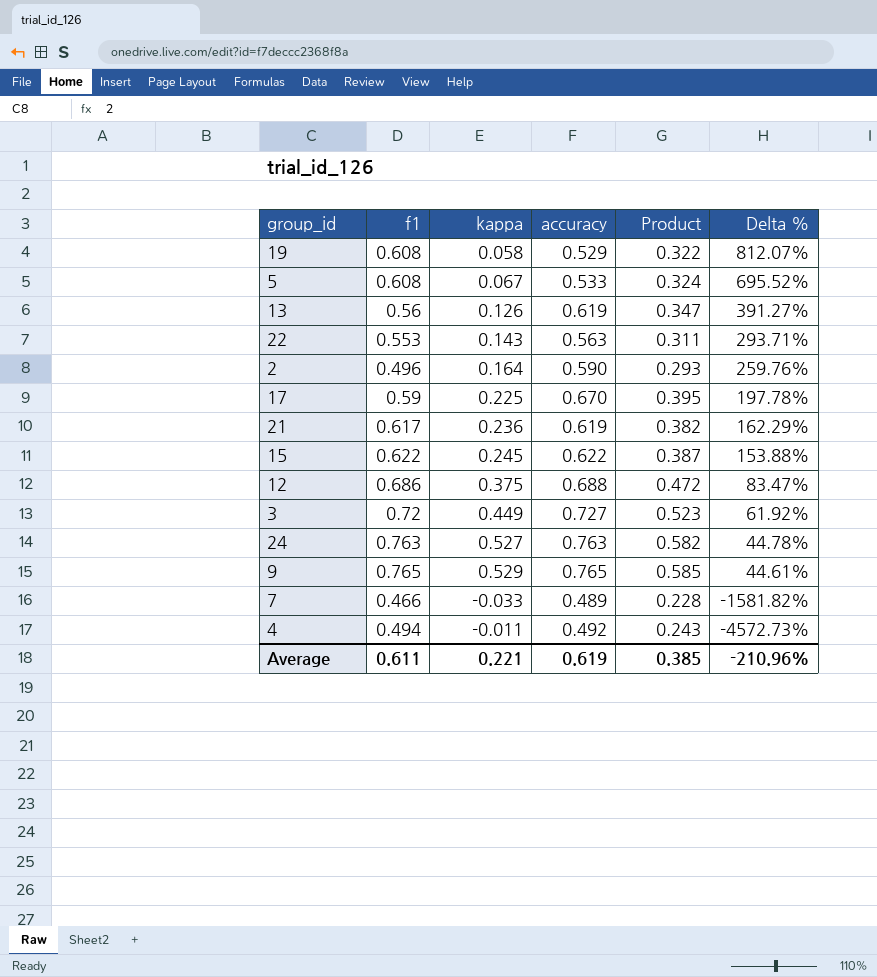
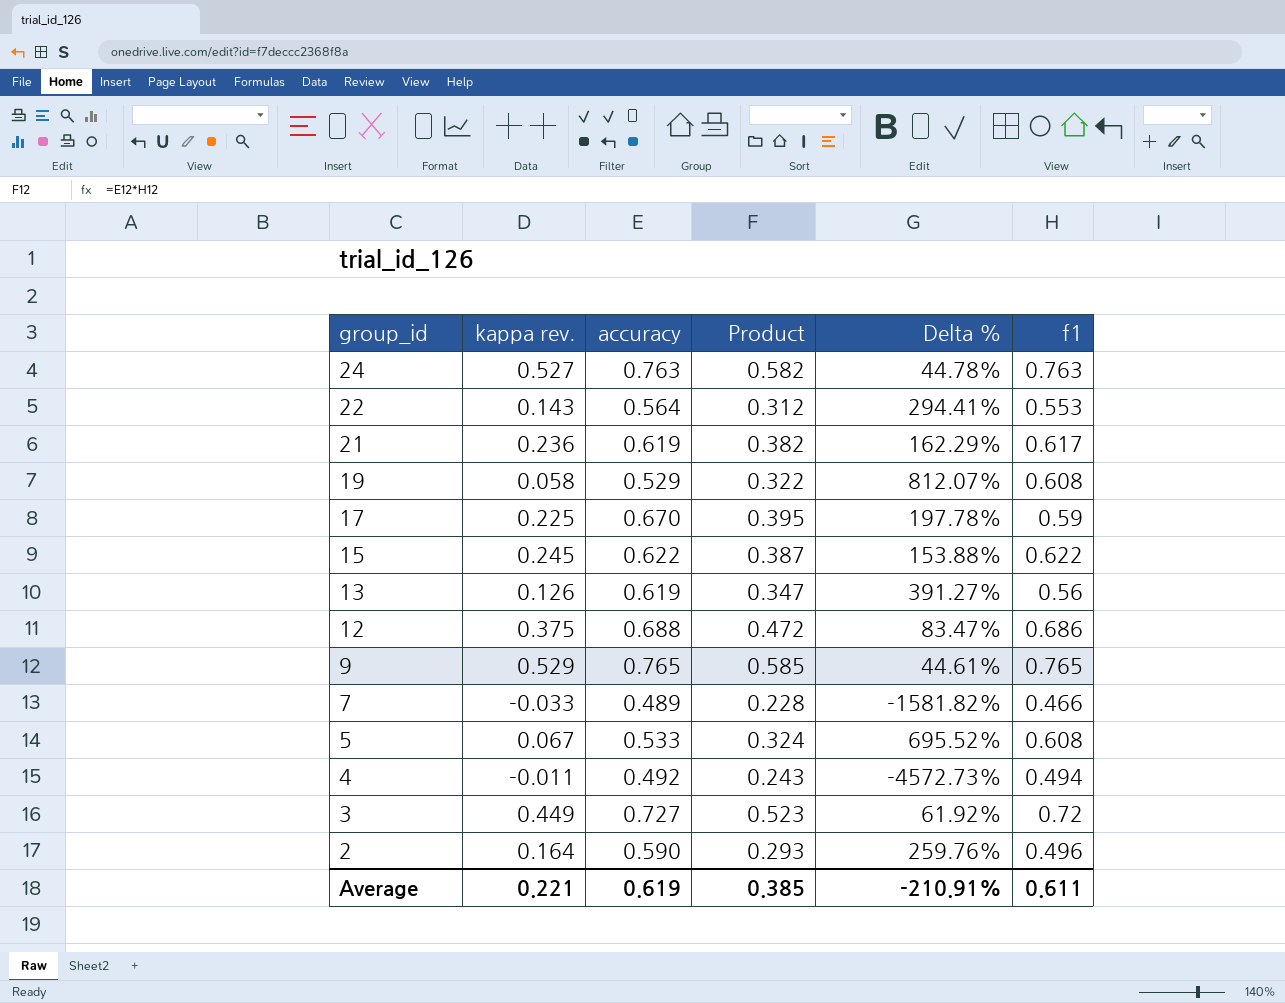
row order: Delta % descending -> group_id descending
column name: kappa -> kappa rev.
column f1 | position: 2 -> 6
22 | accuracy: 0.563 -> 0.564
22 | Product: 0.311 -> 0.312
22 | Delta %: 293.71% -> 294.41%
Average | Delta %: -210.96% -> -210.91%

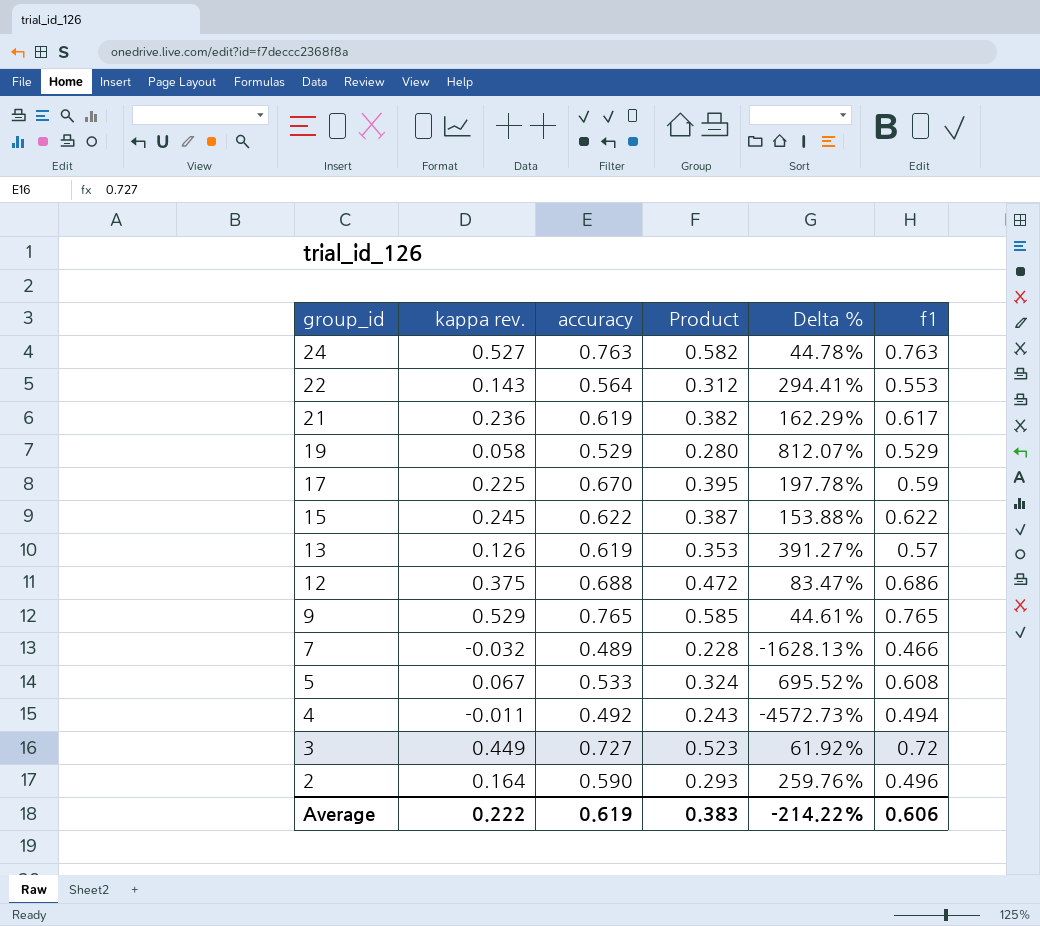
19 | Product: 0.322 -> 0.280
19 | f1: 0.608 -> 0.529
13 | Product: 0.347 -> 0.353
13 | f1: 0.56 -> 0.57
7 | kappa rev.: -0.033 -> -0.032
7 | Delta %: -1581.82% -> -1628.13%
Average | kappa rev.: 0.221 -> 0.222
Average | Product: 0.385 -> 0.383
Average | Delta %: -210.91% -> -214.22%
Average | f1: 0.611 -> 0.606

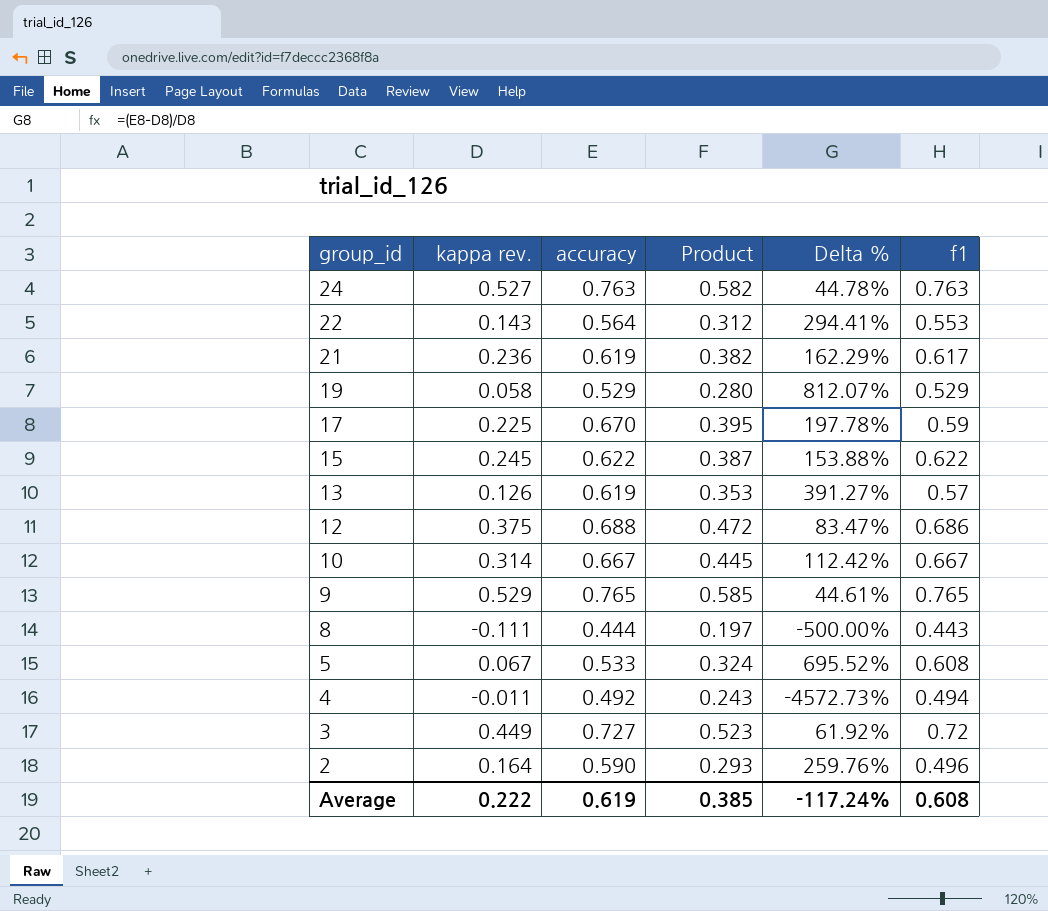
row 7: -0.032 | 0.489 | 0.228 | -1628.13% | 0.466 -> none
row 10: none -> 0.314 | 0.667 | 0.445 | 112.42% | 0.667
row 8: none -> -0.111 | 0.444 | 0.197 | -500.00% | 0.443
Average | Product: 0.383 -> 0.385
Average | Delta %: -214.22% -> -117.24%
Average | f1: 0.606 -> 0.608

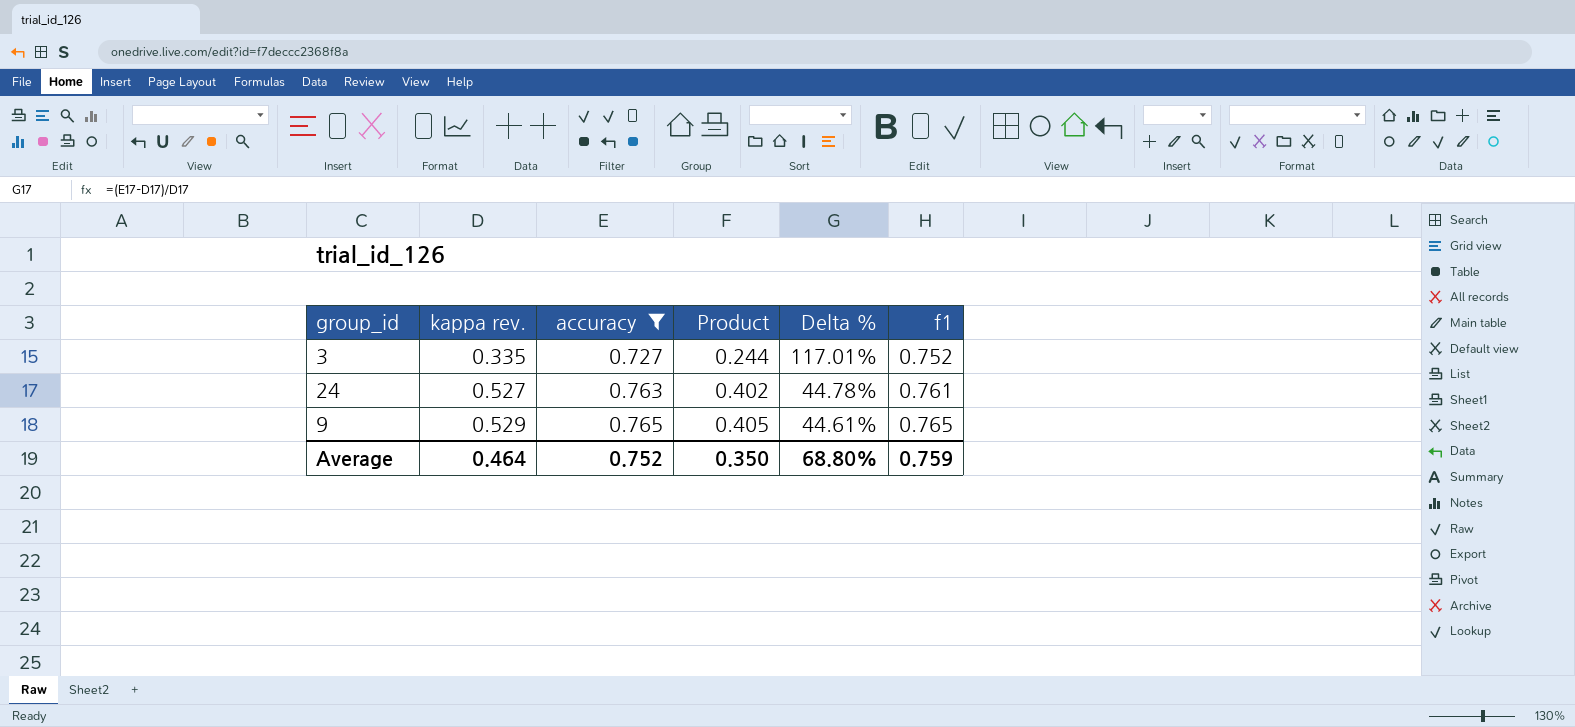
filter: none -> accuracy >= 0.727
row order: group_id descending -> kappa rev. ascending
column Product | formula: [accuracy] * [f1] -> [kappa rev.] * [accuracy]
3 | kappa rev.: 0.449 -> 0.335
3 | Delta %: 61.92% -> 117.01%
3 | f1: 0.72 -> 0.752
24 | f1: 0.763 -> 0.761
Average | kappa rev.: 0.222 -> 0.464
Average | accuracy: 0.619 -> 0.752
Average | Product: 0.385 -> 0.350
Average | Delta %: -117.24% -> 68.80%
Average | f1: 0.608 -> 0.759

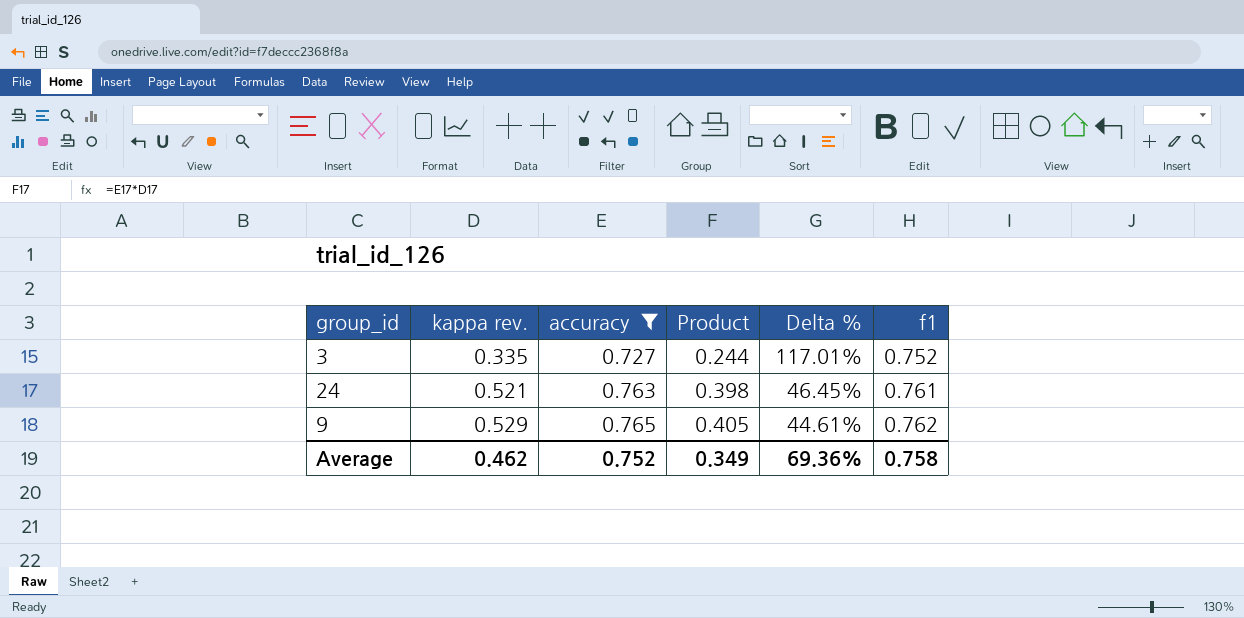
24 | kappa rev.: 0.527 -> 0.521
24 | Product: 0.402 -> 0.398
24 | Delta %: 44.78% -> 46.45%
9 | f1: 0.765 -> 0.762
Average | kappa rev.: 0.464 -> 0.462
Average | Product: 0.350 -> 0.349
Average | Delta %: 68.80% -> 69.36%
Average | f1: 0.759 -> 0.758

